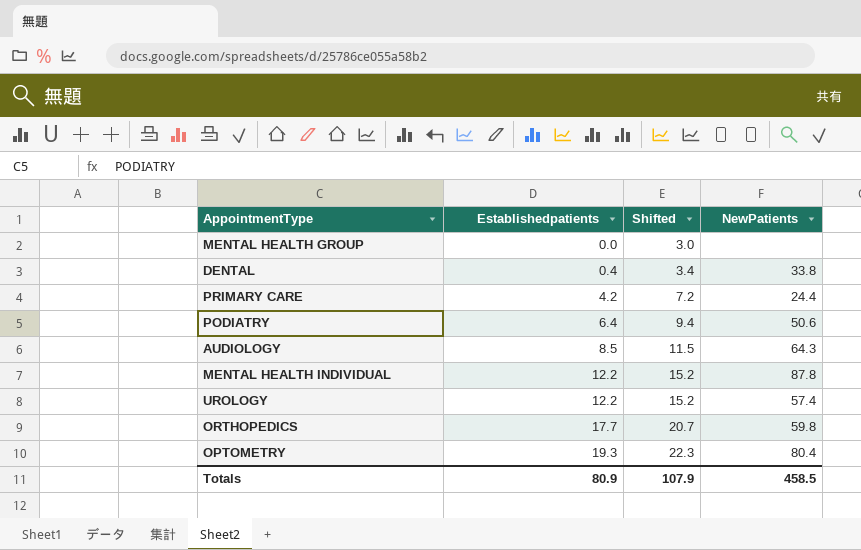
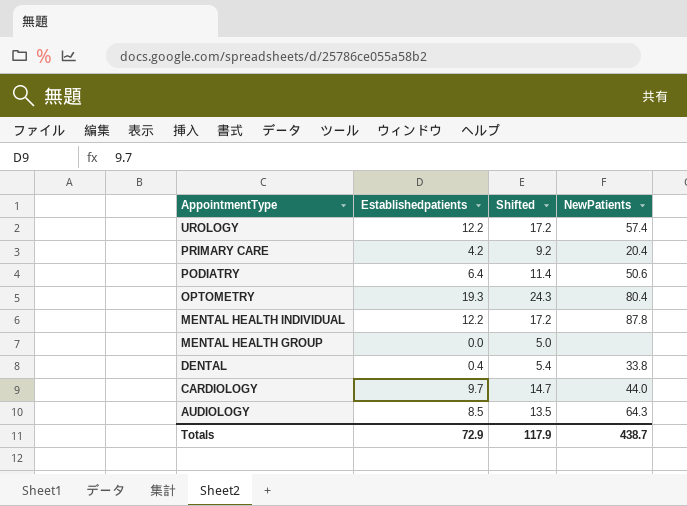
row order: Establishedpatients ascending -> AppointmentType descending
column Shifted | formula: [Establishedpatients] + 3 -> [Establishedpatients] + 5
row ORTHOPEDICS: 17.7 | 20.7 | 59.8 -> none
PRIMARY CARE | NewPatients: 24.4 -> 20.4
row CARDIOLOGY: none -> 9.7 | 14.7 | 44.0
Totals | Establishedpatients: 80.9 -> 72.9
Totals | Shifted: 107.9 -> 117.9
Totals | NewPatients: 458.5 -> 438.7

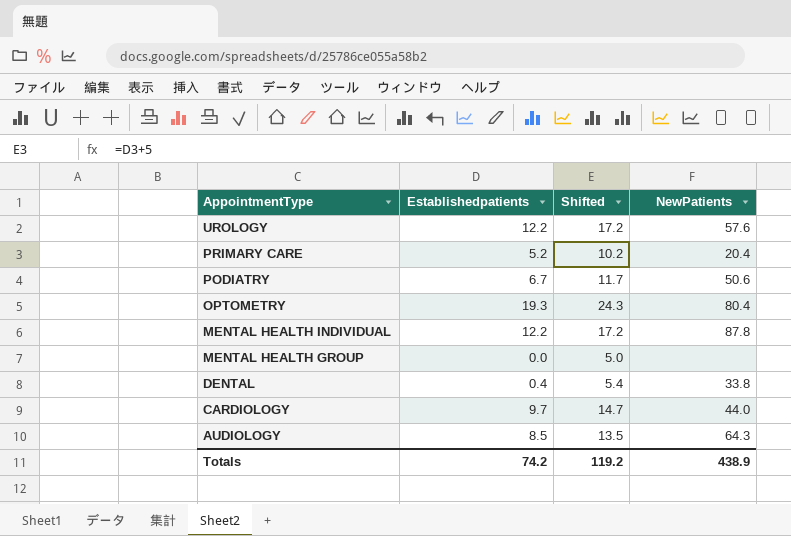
UROLOGY | NewPatients: 57.4 -> 57.6
PRIMARY CARE | Establishedpatients: 4.2 -> 5.2
PRIMARY CARE | Shifted: 9.2 -> 10.2
PODIATRY | Establishedpatients: 6.4 -> 6.7
PODIATRY | Shifted: 11.4 -> 11.7
Totals | Establishedpatients: 72.9 -> 74.2
Totals | Shifted: 117.9 -> 119.2
Totals | NewPatients: 438.7 -> 438.9

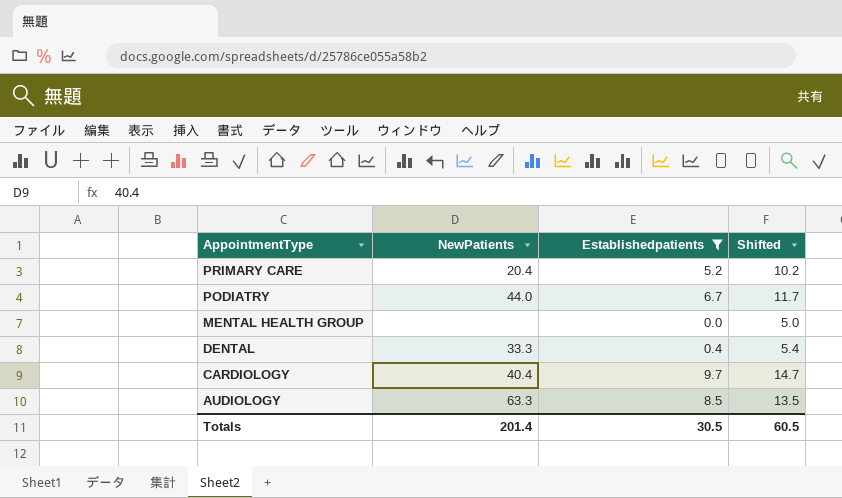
filter: none -> Establishedpatients <= 9.7
column NewPatients | position: 4 -> 2
PODIATRY | NewPatients: 50.6 -> 44.0
DENTAL | NewPatients: 33.8 -> 33.3
CARDIOLOGY | NewPatients: 44.0 -> 40.4
AUDIOLOGY | NewPatients: 64.3 -> 63.3
Totals | NewPatients: 438.9 -> 201.4
Totals | Establishedpatients: 74.2 -> 30.5
Totals | Shifted: 119.2 -> 60.5

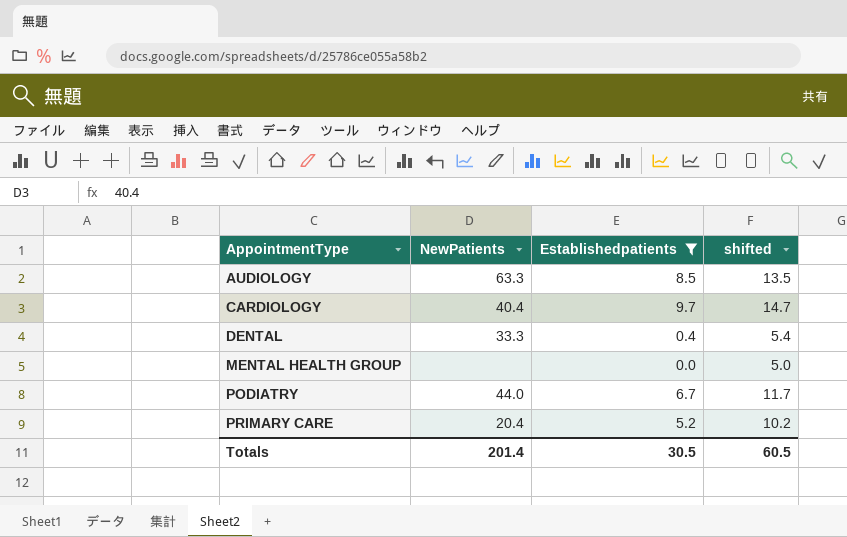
row order: AppointmentType descending -> AppointmentType ascending
column name: Shifted -> shifted

